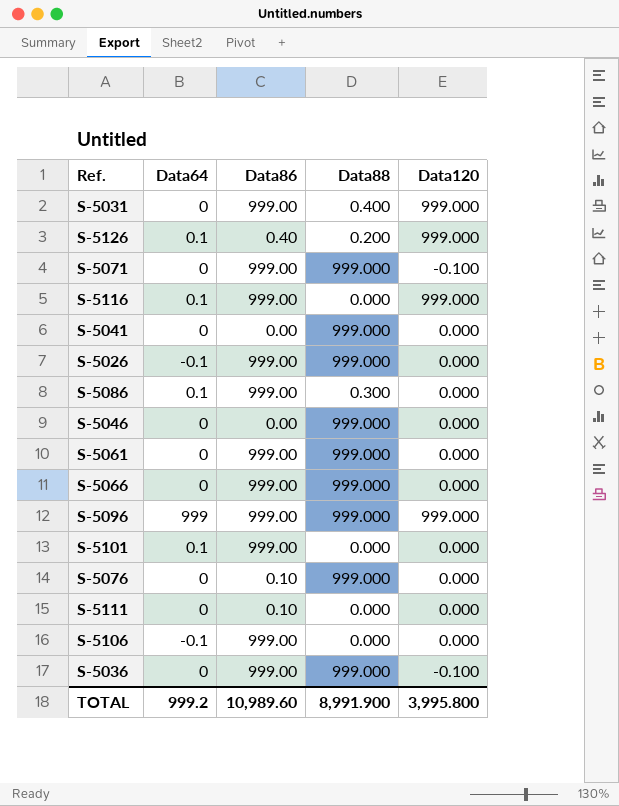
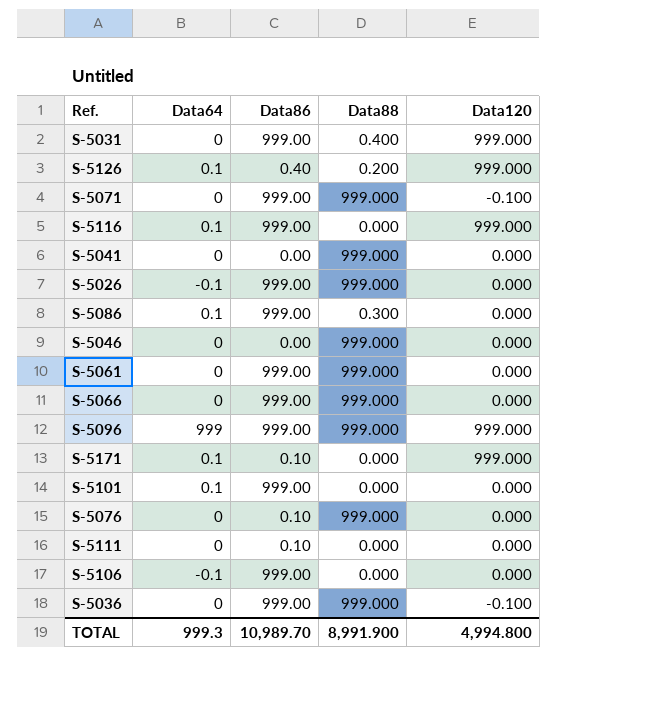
row S-5171: none -> 0.1 | 0.10 | 0.000 | 999.000
TOTAL | Data64: 999.2 -> 999.3
TOTAL | Data86: 10,989.60 -> 10,989.70
TOTAL | Data120: 3,995.800 -> 4,994.800

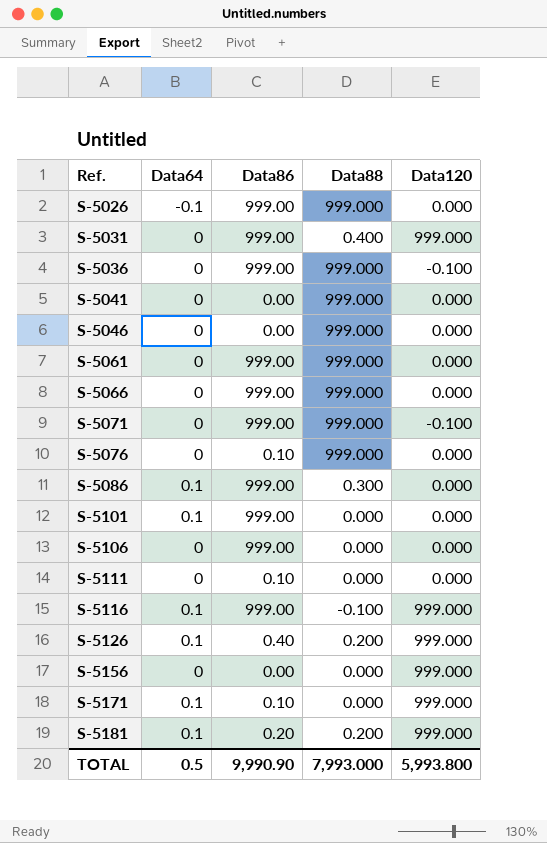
row order: none -> Ref. ascending
row S-5096: 999 | 999.00 | 999.000 | 999.000 -> none
S-5106 | Data64: -0.1 -> 0
S-5116 | Data88: 0.000 -> -0.100
row S-5156: none -> 0 | 0.00 | 0.000 | 999.000
row S-5181: none -> 0.1 | 0.20 | 0.200 | 999.000
TOTAL | Data64: 999.3 -> 0.5
TOTAL | Data86: 10,989.70 -> 9,990.90
TOTAL | Data88: 8,991.900 -> 7,993.000
TOTAL | Data120: 4,994.800 -> 5,993.800

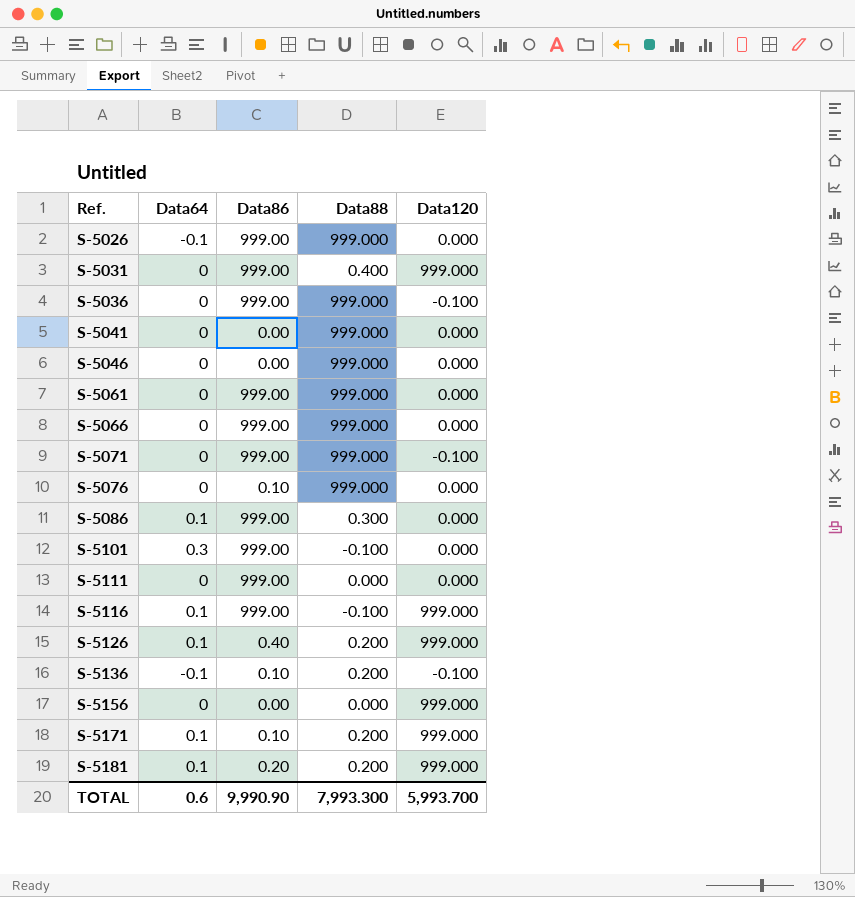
row S-5106: 0 | 999.00 | 0.000 | 0.000 -> none
S-5101 | Data64: 0.1 -> 0.3
S-5101 | Data88: 0.000 -> -0.100
S-5111 | Data86: 0.10 -> 999.00
row S-5136: none -> -0.1 | 0.10 | 0.200 | -0.100
S-5171 | Data88: 0.000 -> 0.200
TOTAL | Data64: 0.5 -> 0.6
TOTAL | Data88: 7,993.000 -> 7,993.300
TOTAL | Data120: 5,993.800 -> 5,993.700

